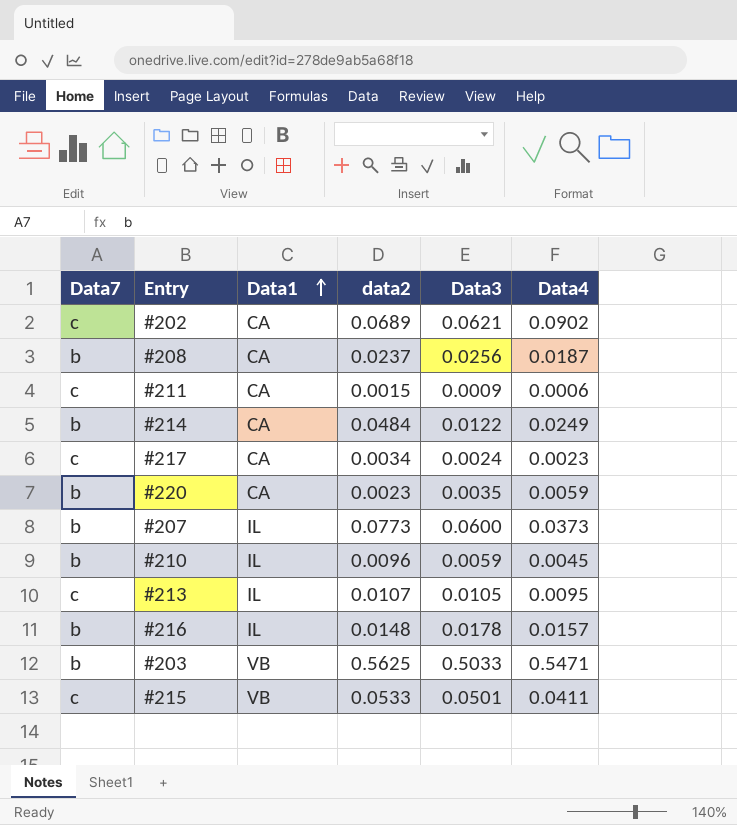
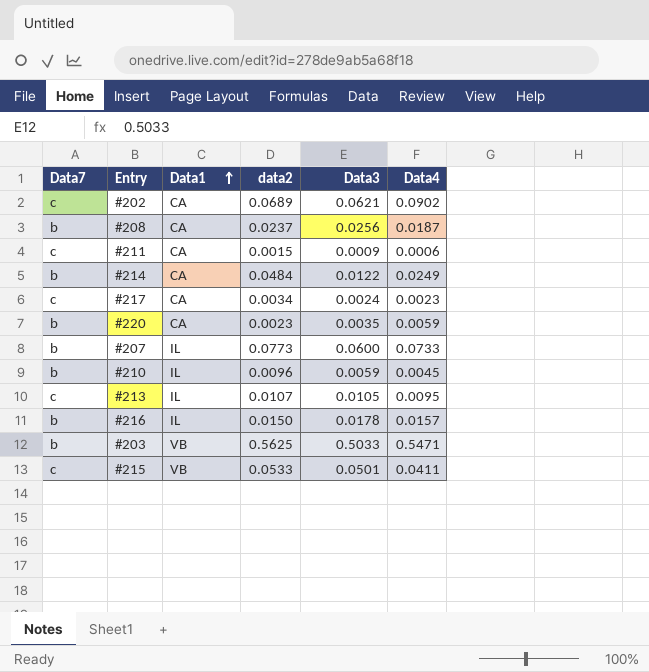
#207 | Data4: 0.0373 -> 0.0733
#216 | data2: 0.0148 -> 0.0150

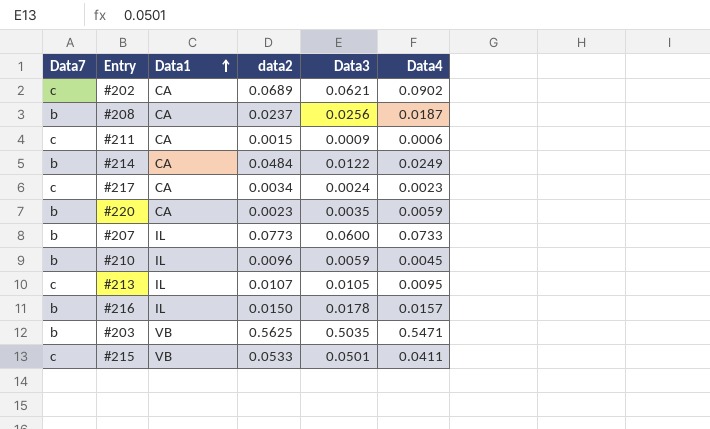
#203 | Data3: 0.5033 -> 0.5035

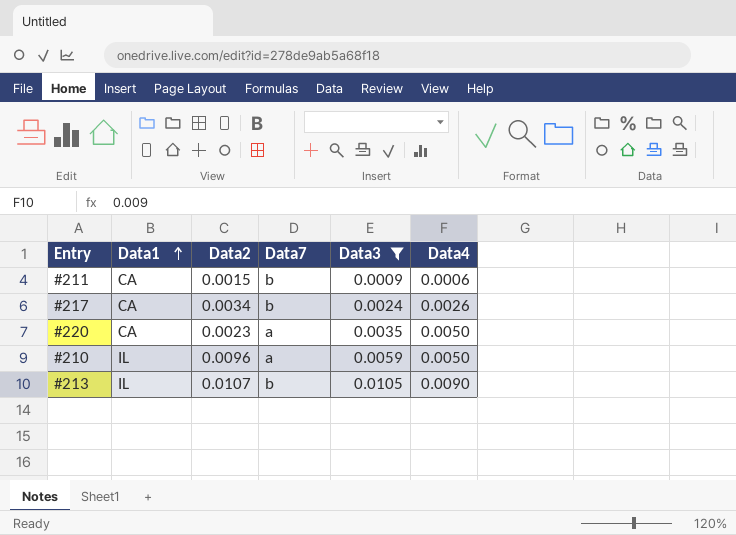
filter: none -> Data3 <= 0.0105
column name: data2 -> Data2
column Data7 | position: 1 -> 4
#211 | Data7: c -> b
#217 | Data7: c -> b
#217 | Data4: 0.0023 -> 0.0026
#220 | Data7: b -> a
#220 | Data4: 0.0059 -> 0.0050
#210 | Data7: b -> a
#210 | Data4: 0.0045 -> 0.0050
#213 | Data7: c -> b
#213 | Data4: 0.0095 -> 0.0090

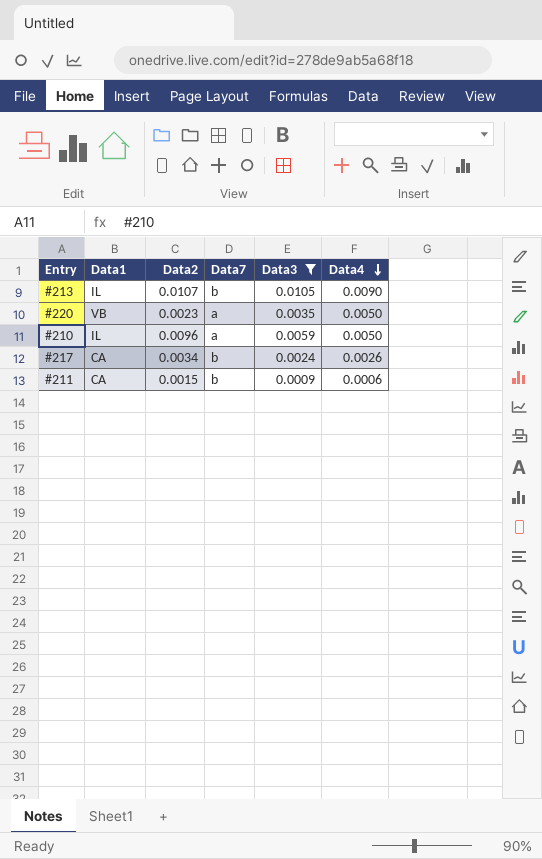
row order: Data1 ascending -> Data4 descending
#220 | Data1: CA -> VB

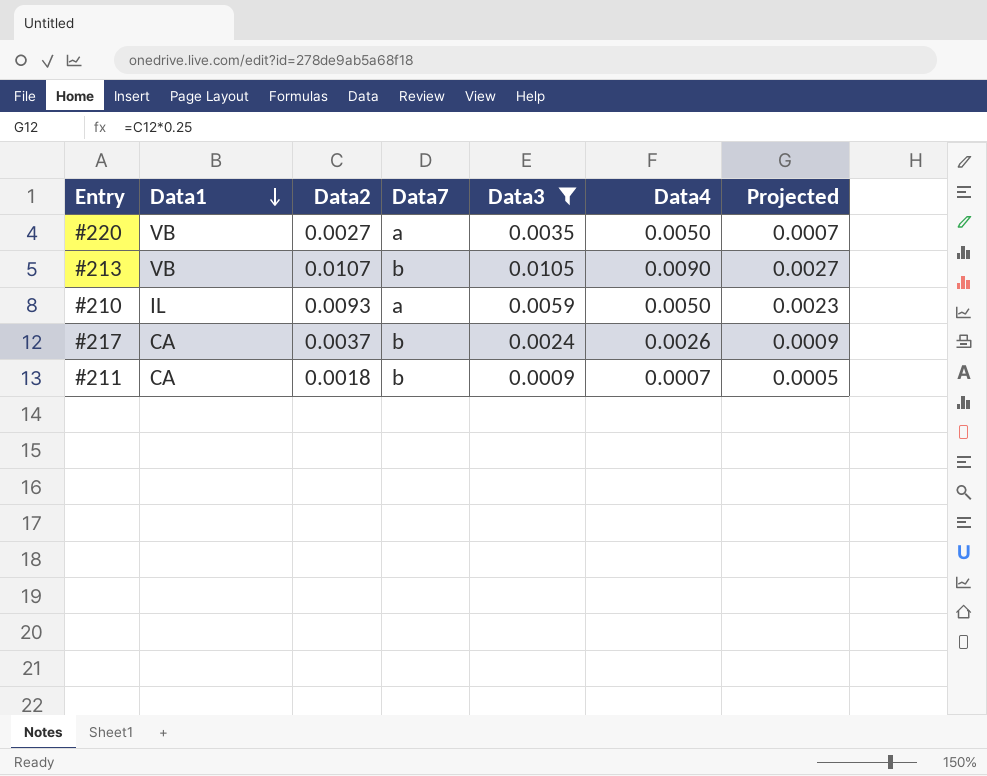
row order: Data4 descending -> Data1 descending
column Projected | formula: none -> [Data2] * 0.25
#220 | Data2: 0.0023 -> 0.0027
#213 | Data1: IL -> VB
#210 | Data2: 0.0096 -> 0.0093
#217 | Data2: 0.0034 -> 0.0037
#211 | Data2: 0.0015 -> 0.0018
#211 | Data4: 0.0006 -> 0.0007

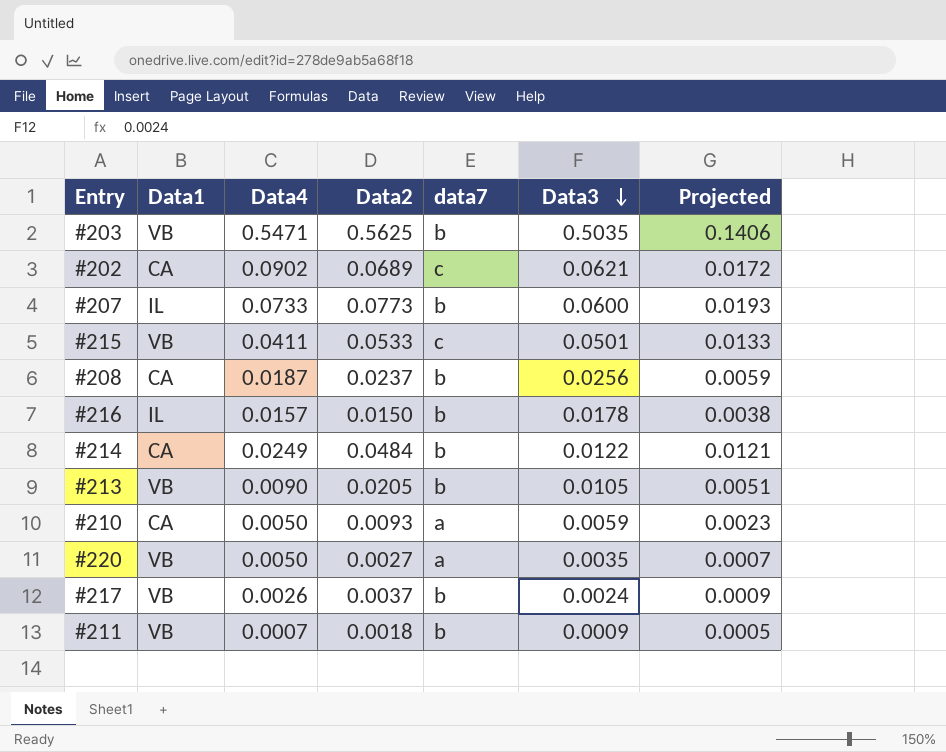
filter: Data3 <= 0.0105 -> none
row order: Data1 descending -> Data3 descending
column Data4 | position: 6 -> 3
column name: Data7 -> data7
#213 | Data2: 0.0107 -> 0.0205
#213 | Projected: 0.0027 -> 0.0051
#210 | Data1: IL -> CA
#217 | Data1: CA -> VB
#211 | Data1: CA -> VB

